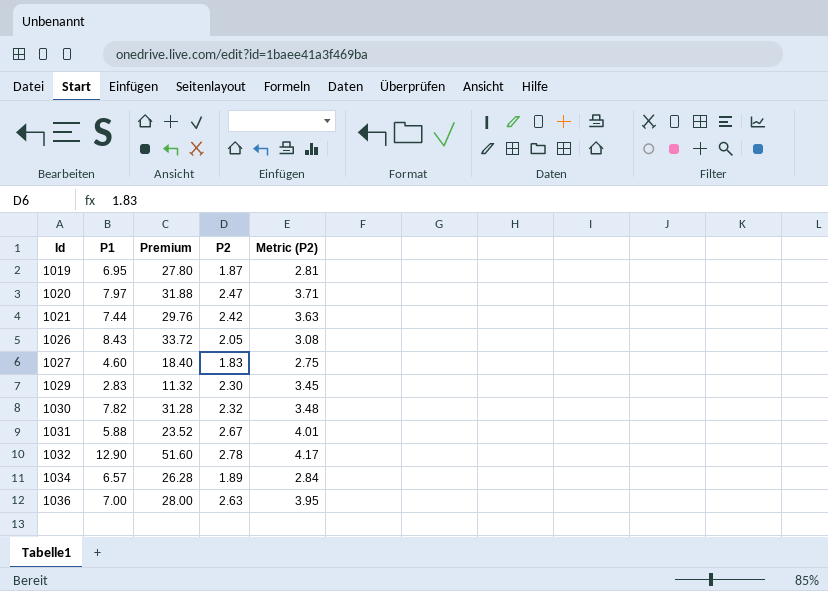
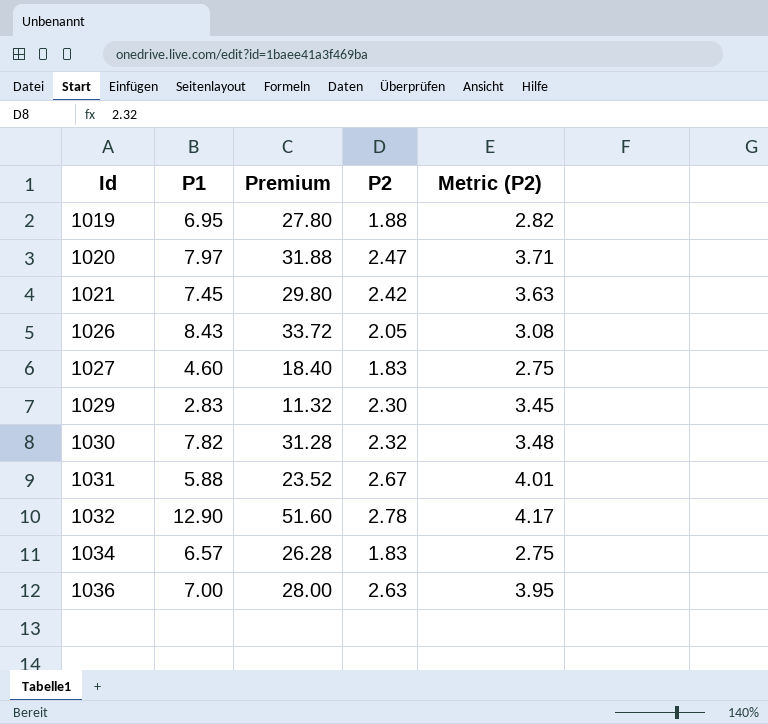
1019 | P2: 1.87 -> 1.88
1019 | Metric (P2): 2.81 -> 2.82
1021 | P1: 7.44 -> 7.45
1021 | Premium: 29.76 -> 29.80
1034 | P2: 1.89 -> 1.83
1034 | Metric (P2): 2.84 -> 2.75

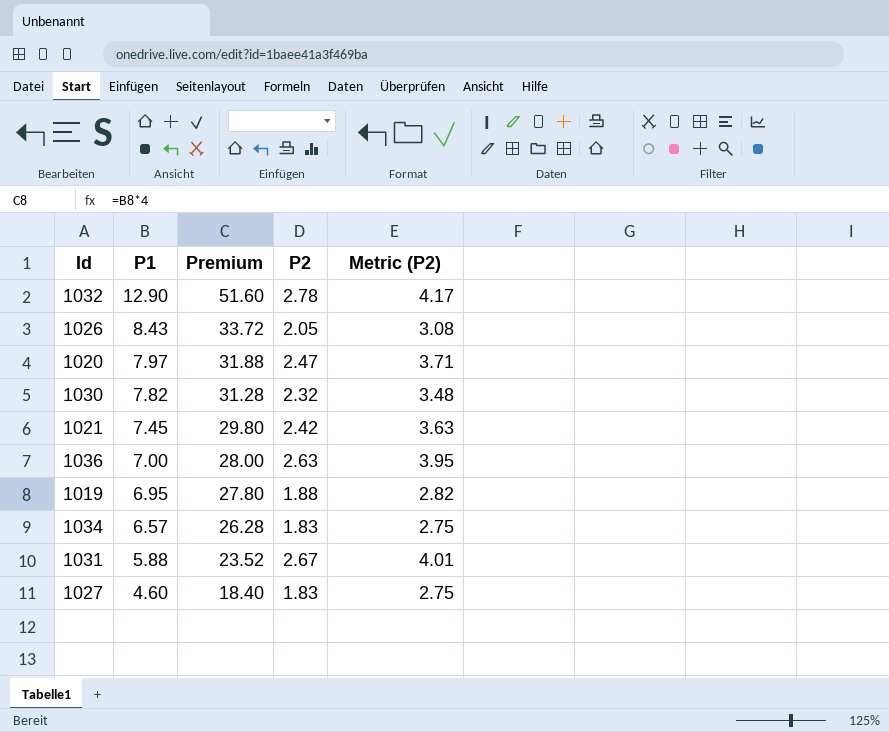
row order: Id ascending -> P1 descending
row 1029: 2.83 | 11.32 | 2.30 | 3.45 -> none

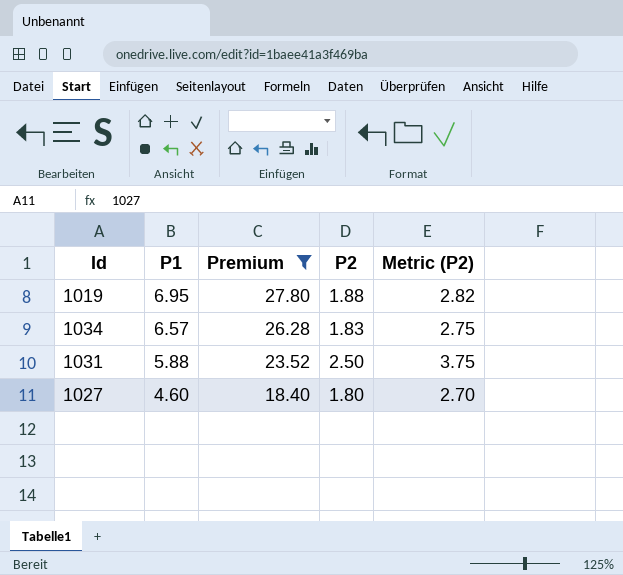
filter: none -> Premium <= 27.80
1031 | P2: 2.67 -> 2.50
1031 | Metric (P2): 4.01 -> 3.75
1027 | P2: 1.83 -> 1.80
1027 | Metric (P2): 2.75 -> 2.70

